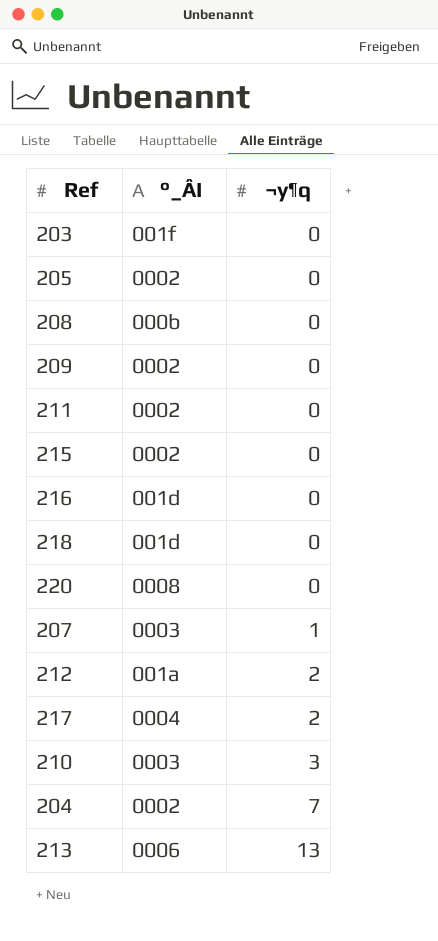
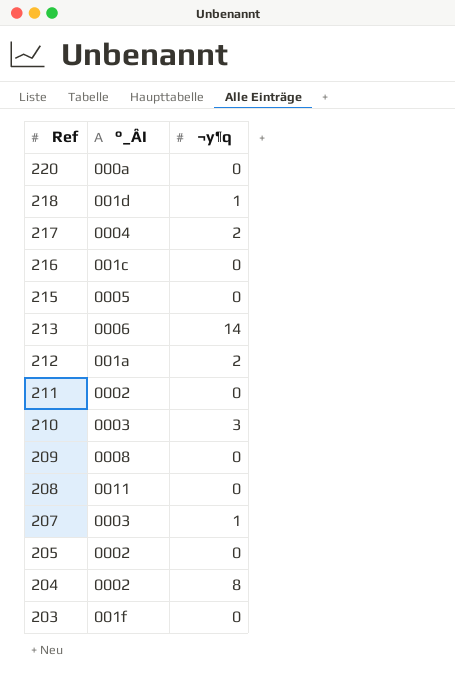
row order: ¬y¶q ascending -> Ref descending
220 | °_ÂI: 0008 -> 000a
218 | ¬y¶q: 0 -> 1
216 | °_ÂI: 001d -> 001c
215 | °_ÂI: 0002 -> 0005
213 | ¬y¶q: 13 -> 14
209 | °_ÂI: 0002 -> 0008
208 | °_ÂI: 000b -> 0011
204 | ¬y¶q: 7 -> 8

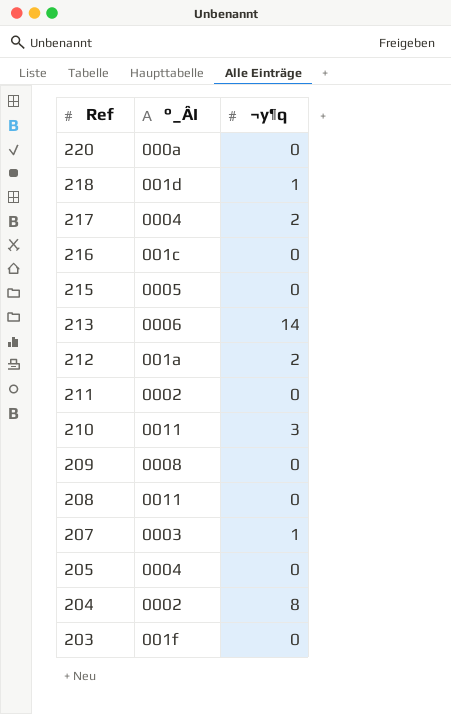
210 | °_ÂI: 0003 -> 0011
205 | °_ÂI: 0002 -> 0004

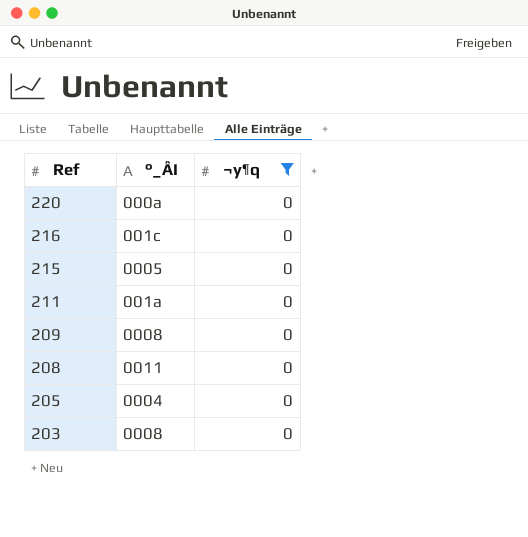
filter: none -> ¬y¶q = 0
211 | °_ÂI: 0002 -> 001a
203 | °_ÂI: 001f -> 0008

